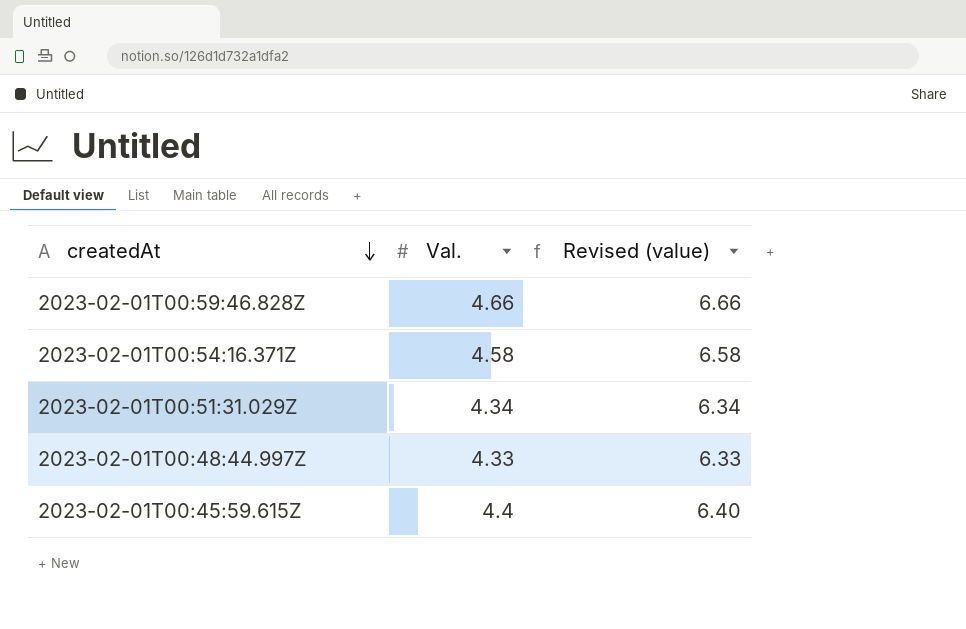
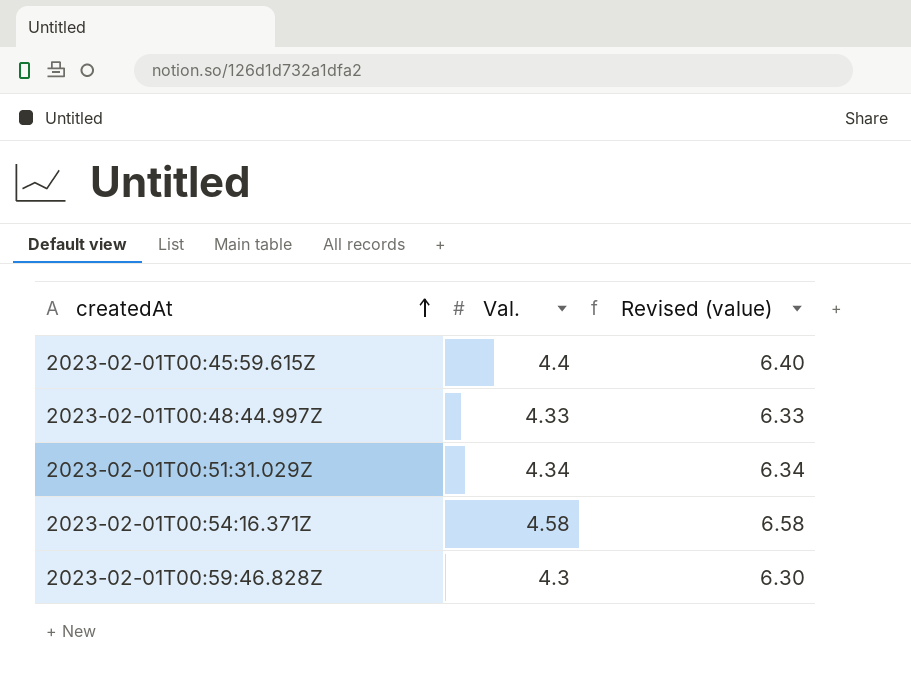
row order: createdAt descending -> createdAt ascending
2023-02-01T00:59:46.828Z | Val.: 4.66 -> 4.3
2023-02-01T00:59:46.828Z | Revised (value): 6.66 -> 6.30

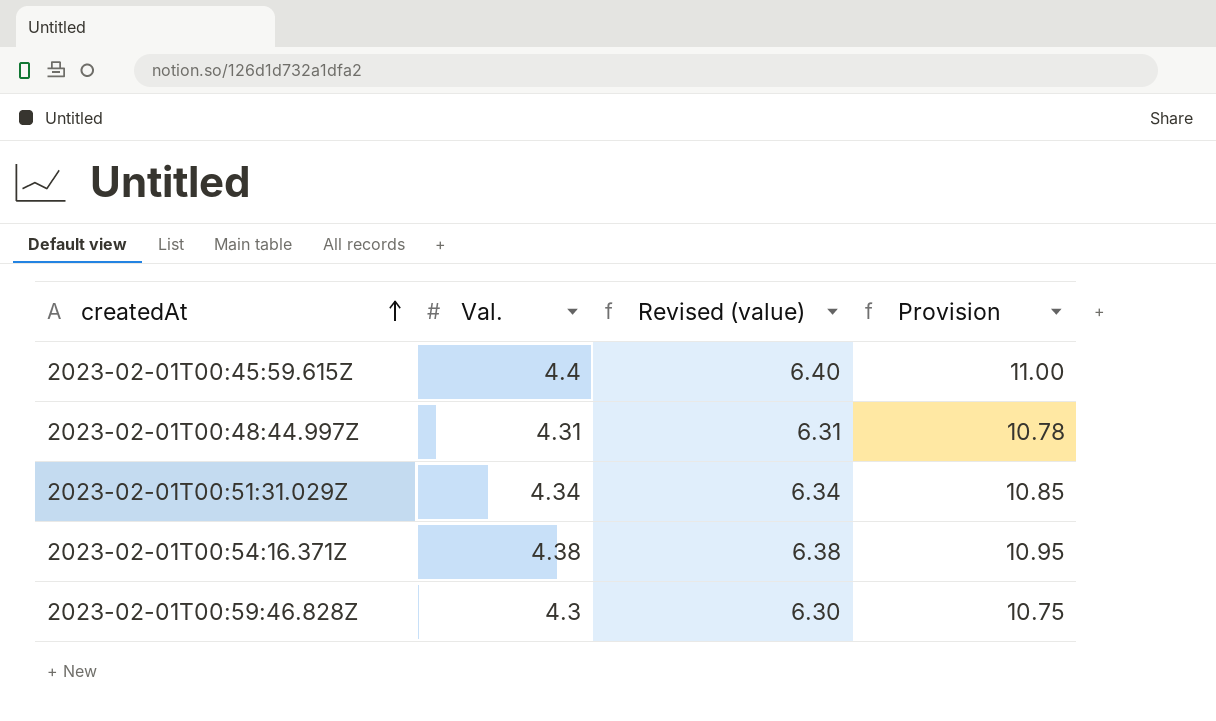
column Provision | formula: none -> [Val.] * 2.5
2023-02-01T00:48:44.997Z | Val.: 4.33 -> 4.31
2023-02-01T00:48:44.997Z | Revised (value): 6.33 -> 6.31
2023-02-01T00:54:16.371Z | Val.: 4.58 -> 4.38
2023-02-01T00:54:16.371Z | Revised (value): 6.58 -> 6.38

